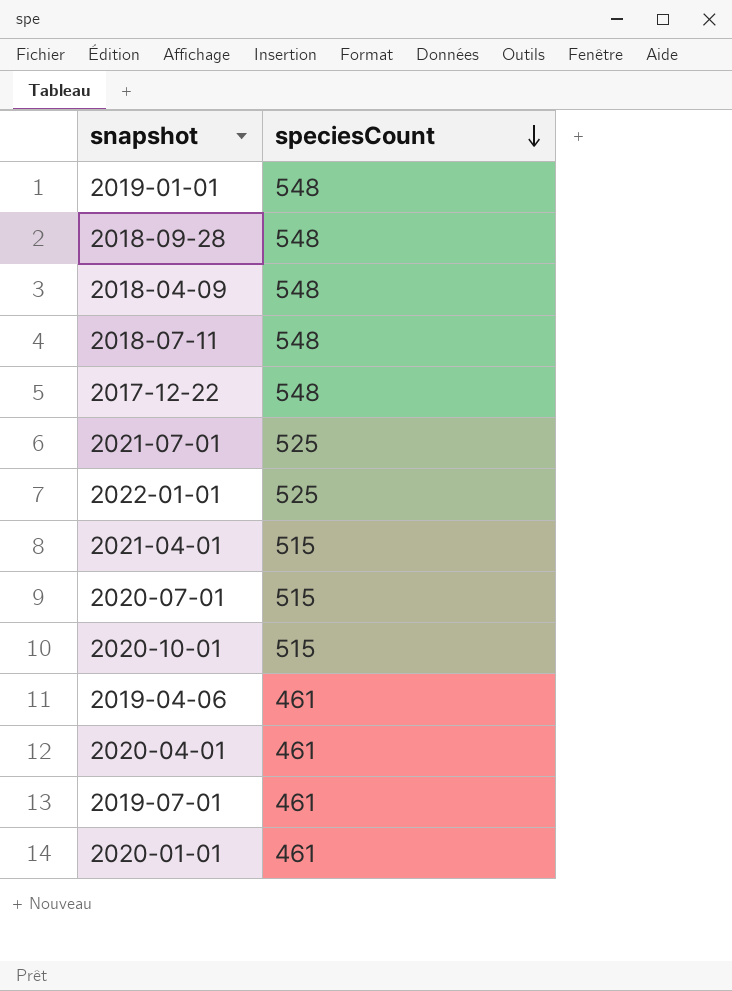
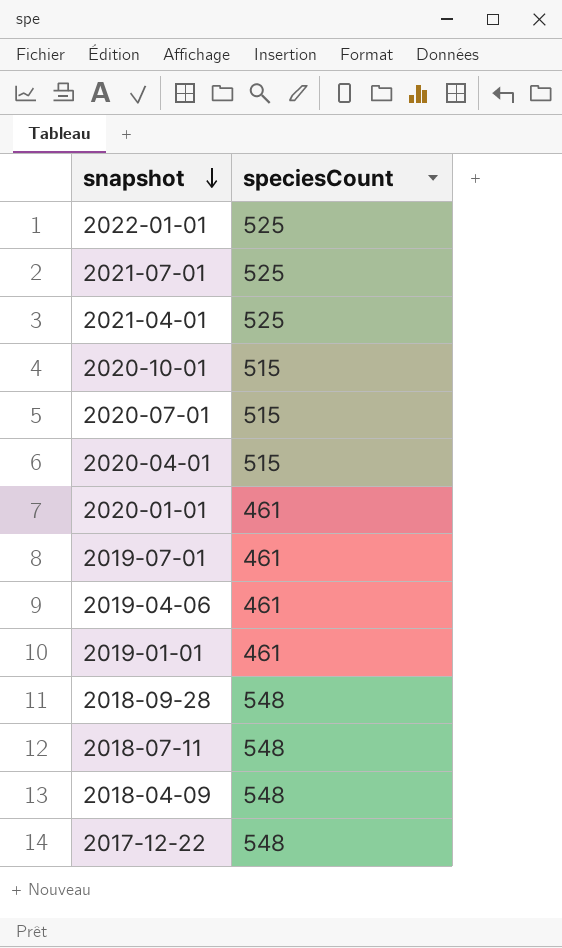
row order: speciesCount descending -> snapshot descending
2021-04-01 | speciesCount: 515 -> 525
2020-04-01 | speciesCount: 461 -> 515
2019-01-01 | speciesCount: 548 -> 461

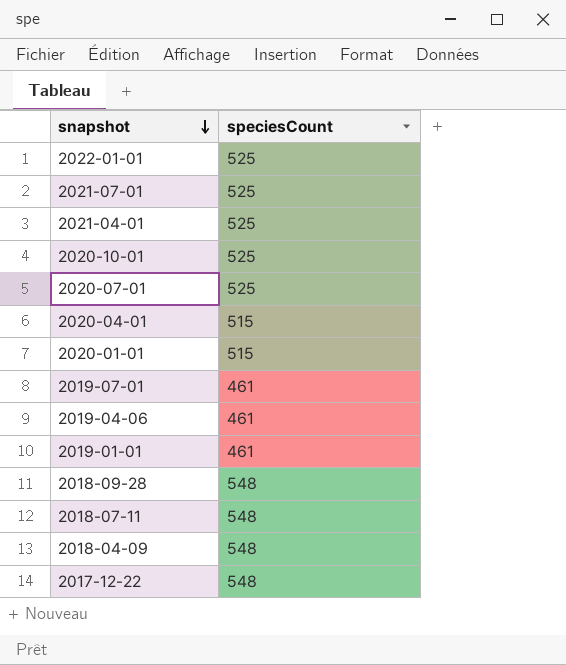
2020-10-01 | speciesCount: 515 -> 525
2020-07-01 | speciesCount: 515 -> 525
2020-01-01 | speciesCount: 461 -> 515

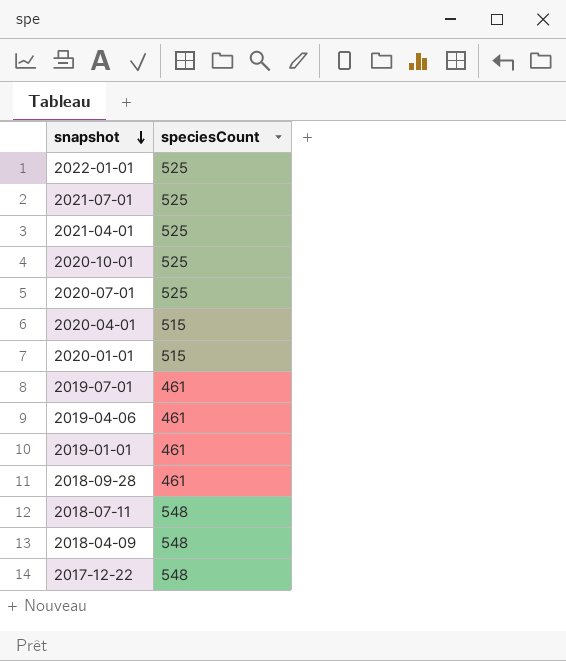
2018-09-28 | speciesCount: 548 -> 461

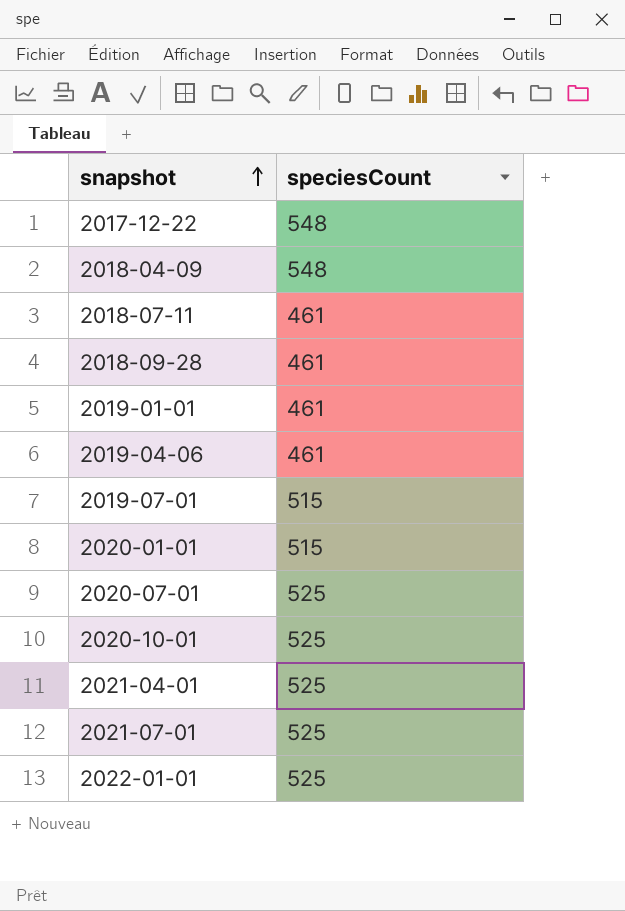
row order: snapshot descending -> snapshot ascending
row 2020-04-01: 515 -> none
2018-07-11 | speciesCount: 548 -> 461
2019-07-01 | speciesCount: 461 -> 515

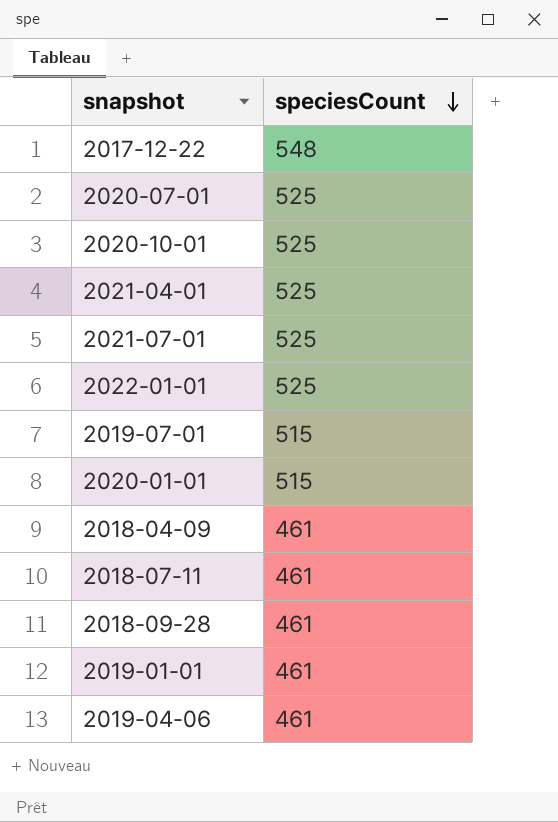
row order: snapshot ascending -> speciesCount descending
2018-04-09 | speciesCount: 548 -> 461

